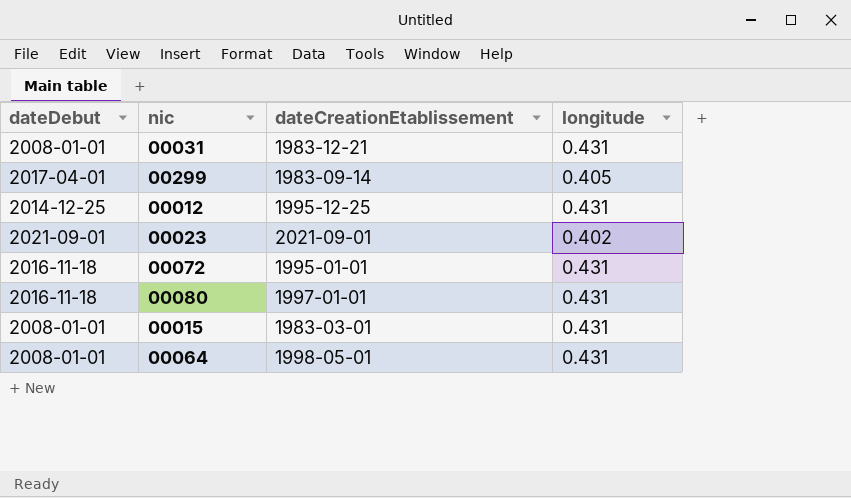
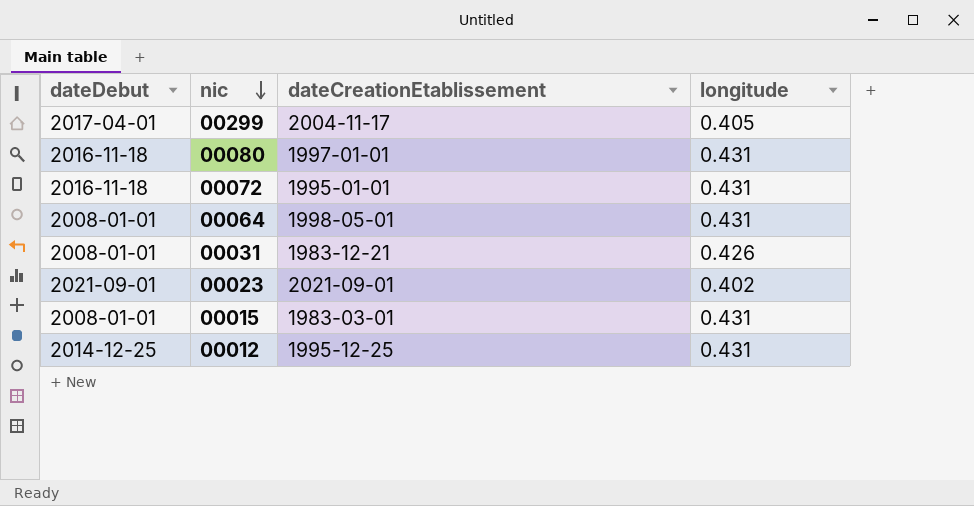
row order: none -> nic descending
00299 | dateCreationEtablissement: 1983-09-14 -> 2004-11-17
00031 | longitude: 0.431 -> 0.426

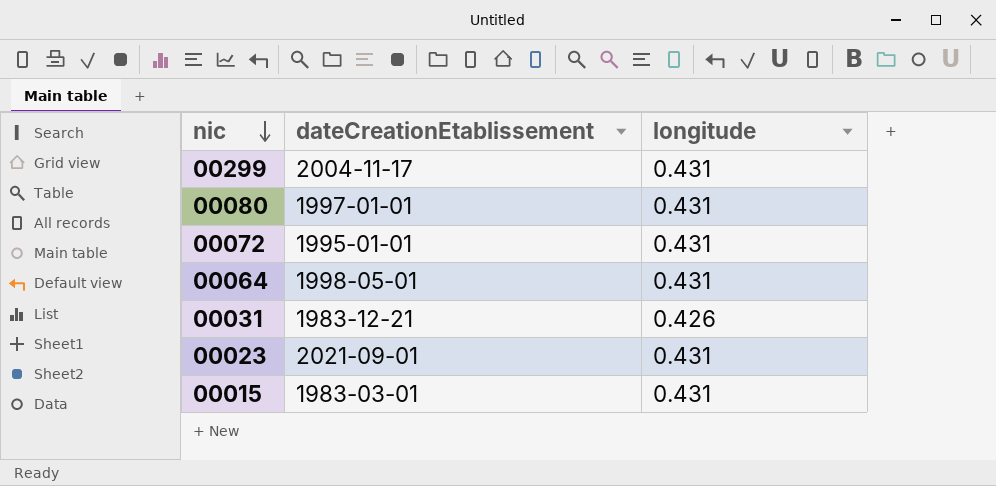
column dateDebut | position: 1 -> none
row 00012: 2014-12-25 | 1995-12-25 | 0.431 -> none
00299 | longitude: 0.405 -> 0.431
00023 | longitude: 0.402 -> 0.431

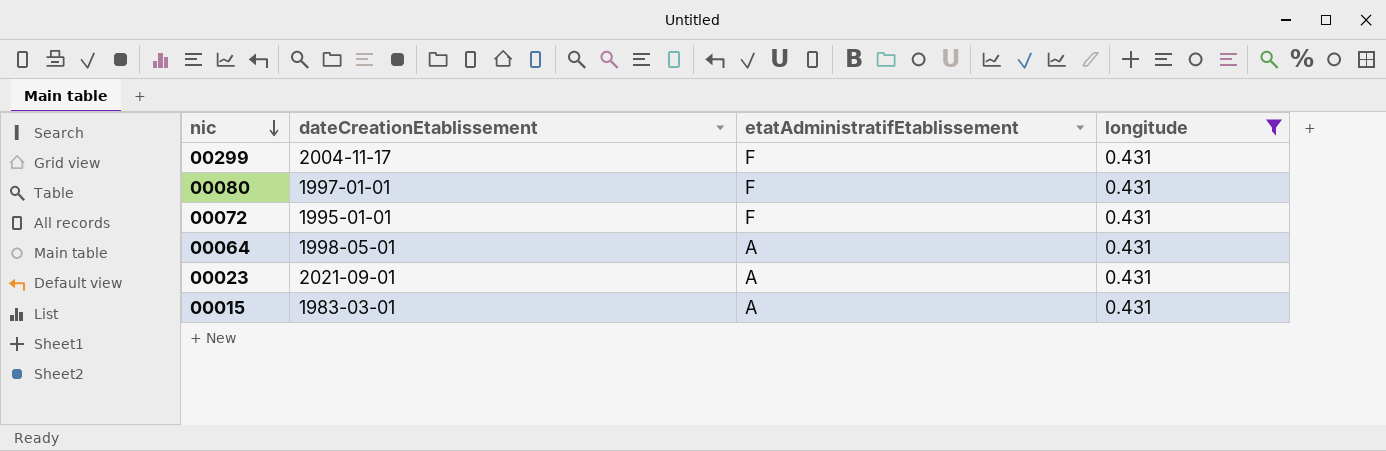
filter: none -> longitude = 0.431
column etatAdministratifEtablissement | position: none -> 3

